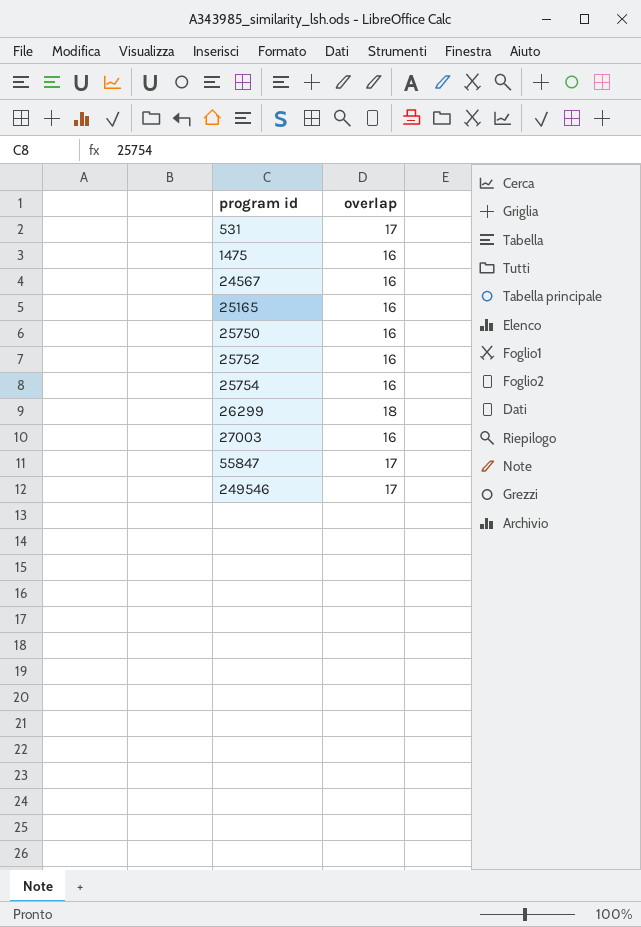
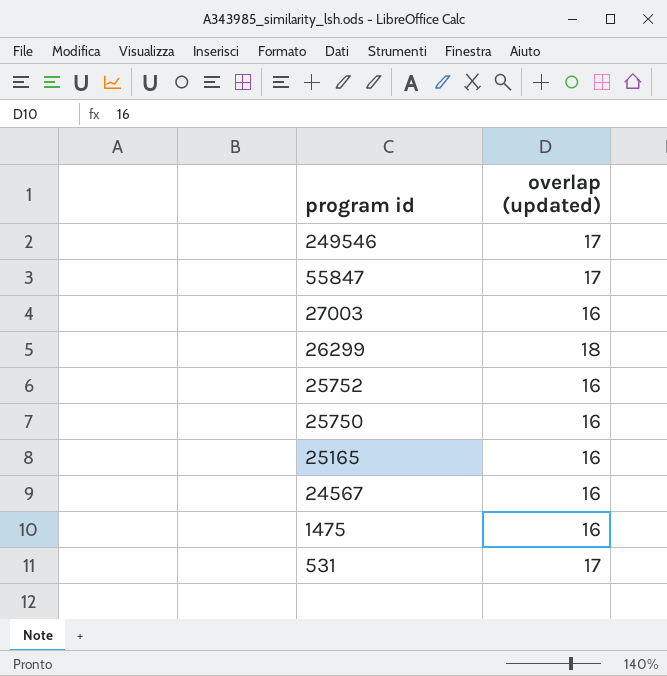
row order: program id ascending -> program id descending
column name: overlap -> overlap (updated)
row 25754: 16 -> none

